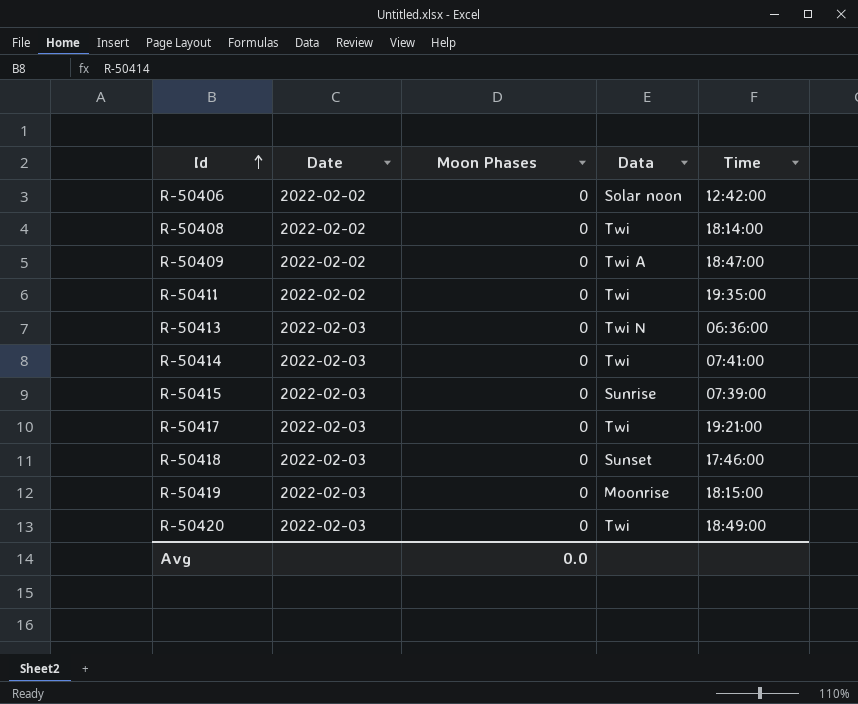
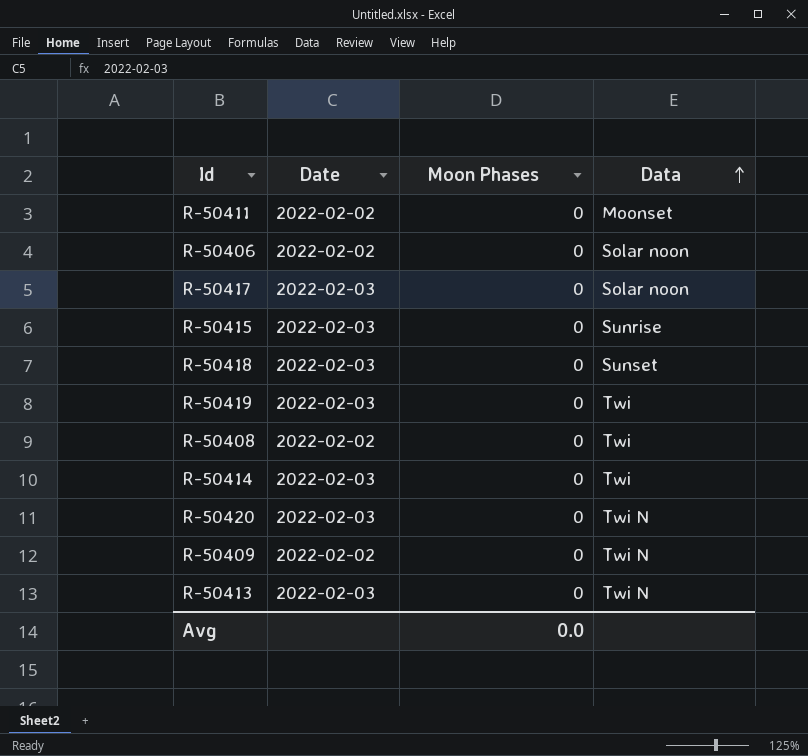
row order: Id ascending -> Data ascending
column Time | position: 5 -> none
R-50411 | Data: Twi -> Moonset
R-50417 | Data: Twi -> Solar noon
R-50419 | Data: Moonrise -> Twi
R-50420 | Data: Twi -> Twi N
R-50409 | Data: Twi A -> Twi N

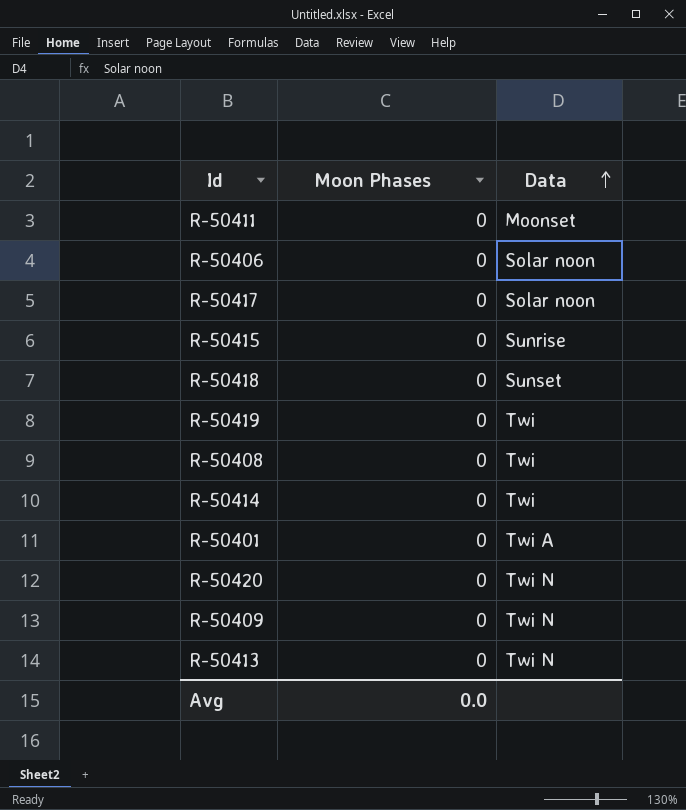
column Date | position: 2 -> none
row R-50401: none -> 0 | Twi A

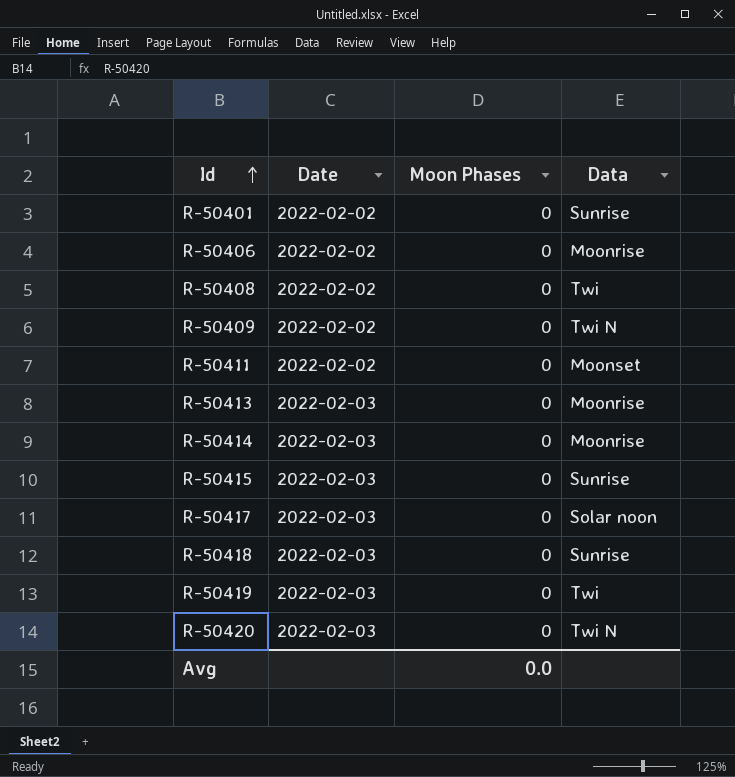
row order: Data ascending -> Id ascending
column Date | position: none -> 2
R-50401 | Data: Twi A -> Sunrise
R-50406 | Data: Solar noon -> Moonrise
R-50413 | Data: Twi N -> Moonrise
R-50414 | Data: Twi -> Moonrise
R-50418 | Data: Sunset -> Sunrise

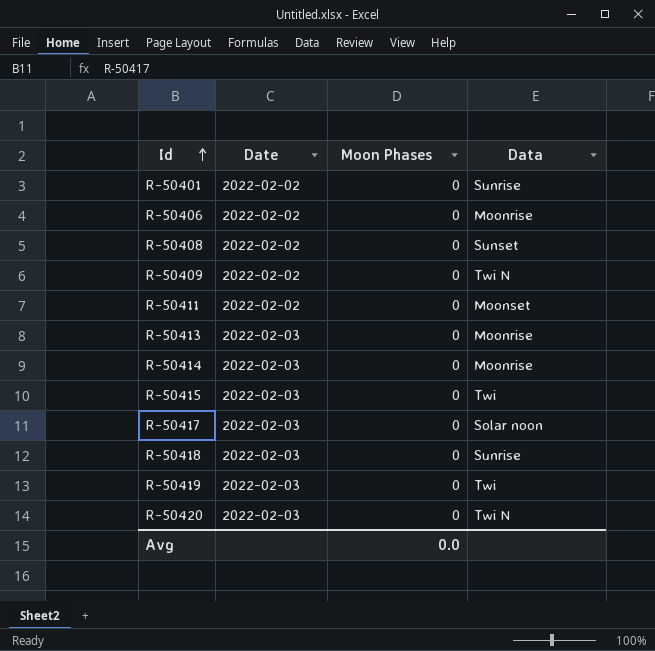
R-50408 | Data: Twi -> Sunset
R-50415 | Data: Sunrise -> Twi

